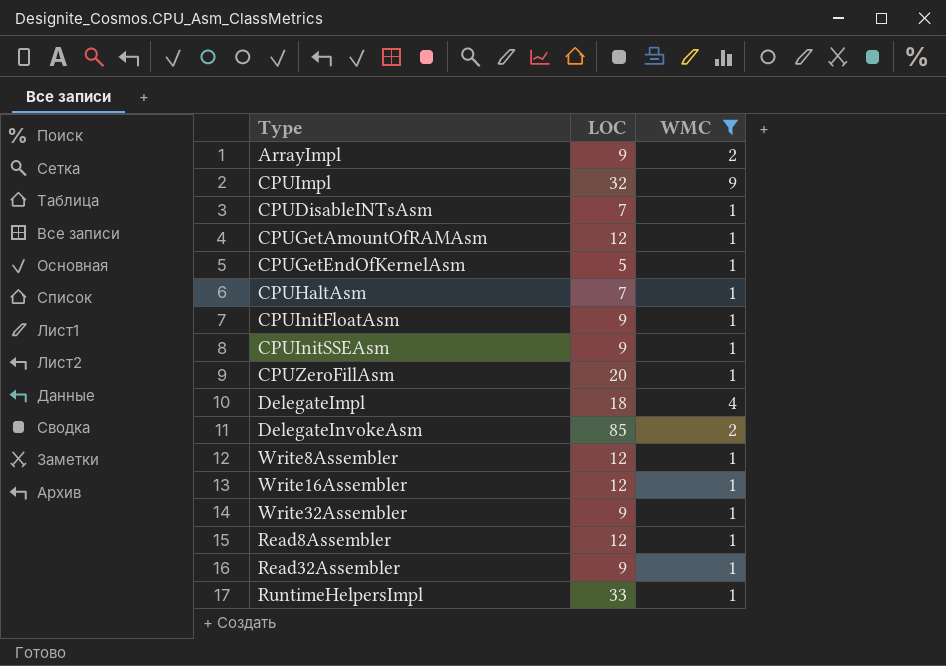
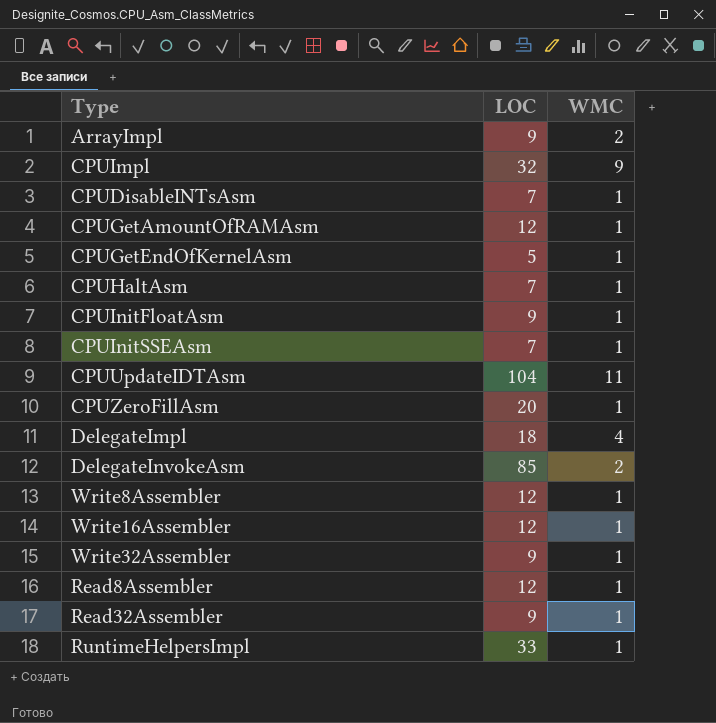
filter: WMC != 11 -> none
CPUInitSSEAsm | LOC: 9 -> 7

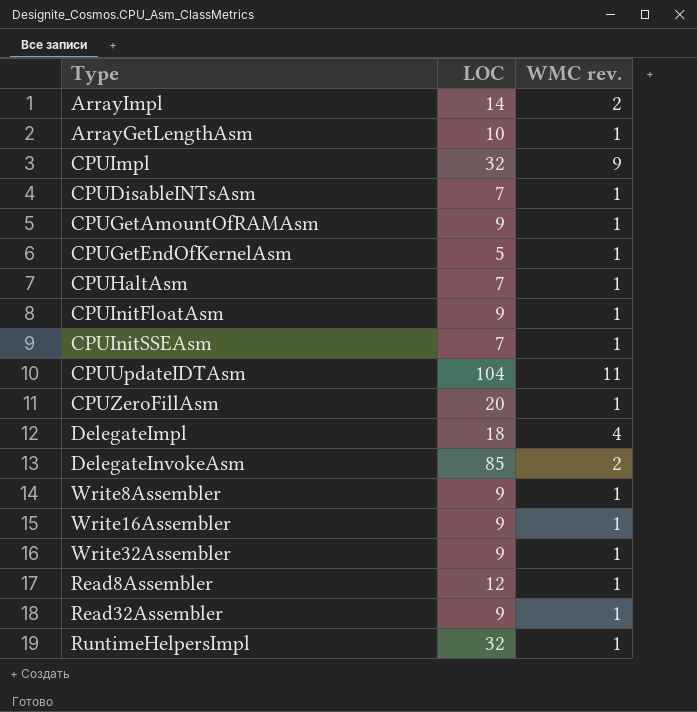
column name: WMC -> WMC rev.
ArrayImpl | LOC: 9 -> 14
row ArrayGetLengthAsm: none -> 10 | 1
CPUGetAmountOfRAMAsm | LOC: 12 -> 9
Write8Assembler | LOC: 12 -> 9
Write16Assembler | LOC: 12 -> 9
RuntimeHelpersImpl | LOC: 33 -> 32

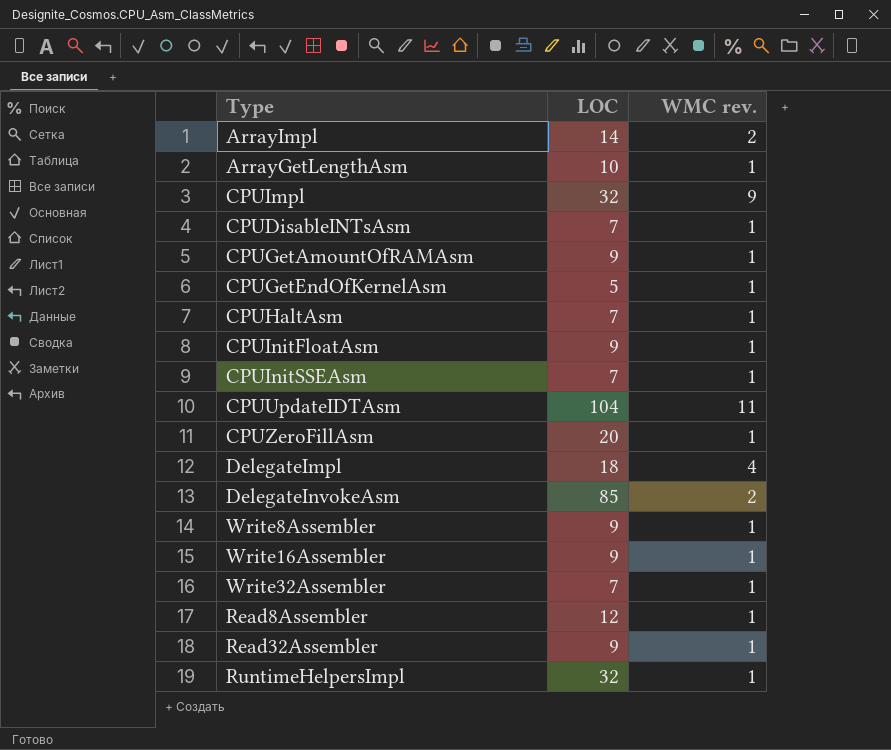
Write32Assembler | LOC: 9 -> 7

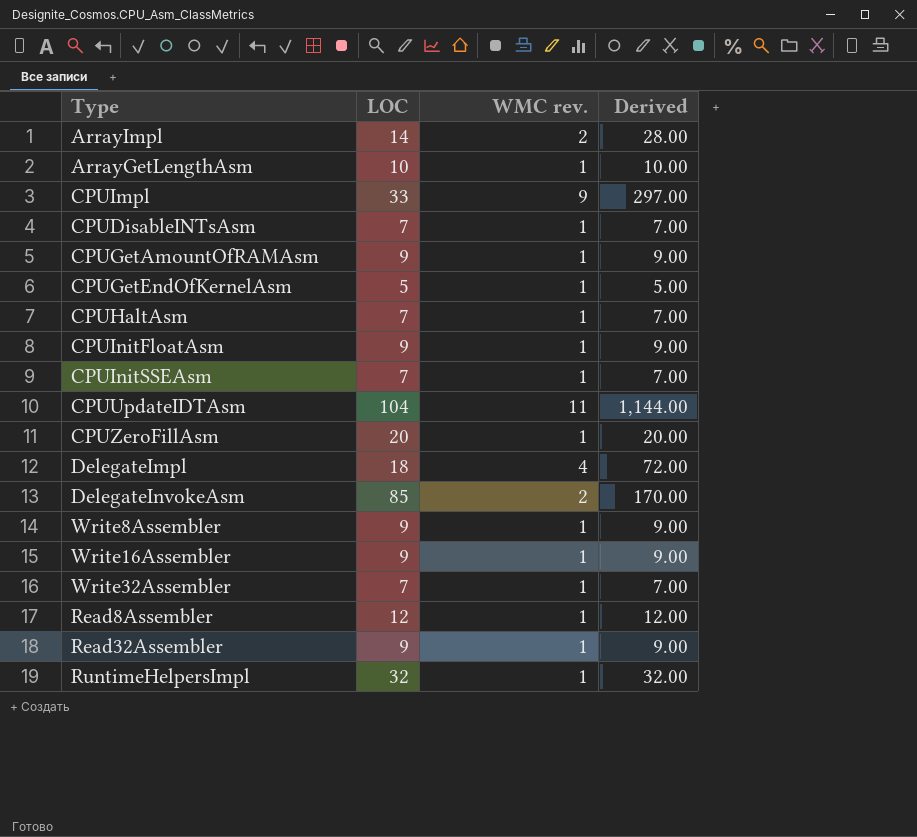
column Derived | formula: none -> [LOC] * [WMC rev.]
CPUImpl | LOC: 32 -> 33

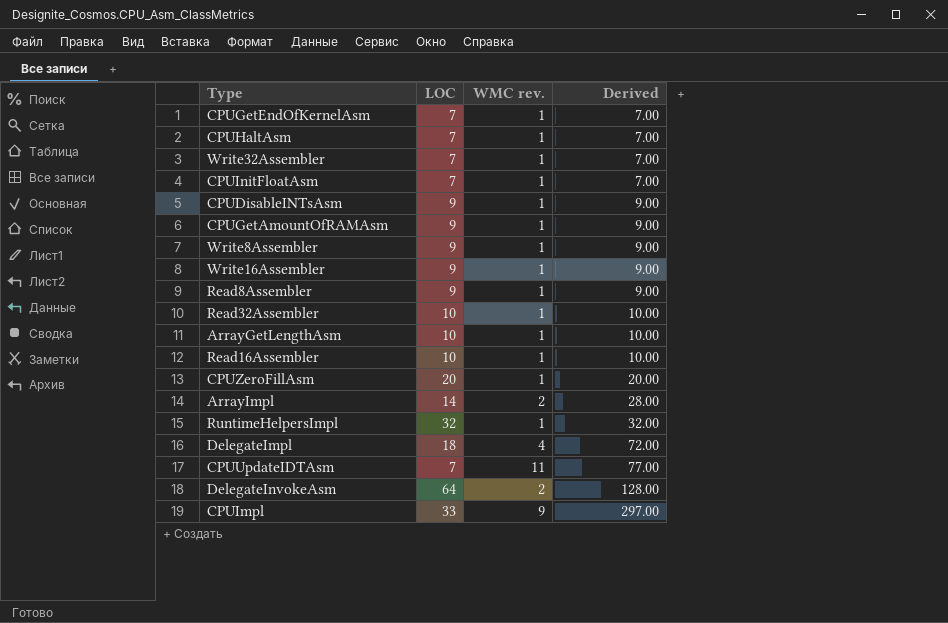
row order: none -> Derived ascending
row CPUInitSSEAsm: 7 | 1 | 7.00 -> none
CPUGetEndOfKernelAsm | LOC: 5 -> 7
CPUGetEndOfKernelAsm | Derived: 5.00 -> 7.00
CPUInitFloatAsm | LOC: 9 -> 7
CPUInitFloatAsm | Derived: 9.00 -> 7.00
CPUDisableINTsAsm | LOC: 7 -> 9
CPUDisableINTsAsm | Derived: 7.00 -> 9.00
Read8Assembler | LOC: 12 -> 9
Read8Assembler | Derived: 12.00 -> 9.00
Read32Assembler | LOC: 9 -> 10
Read32Assembler | Derived: 9.00 -> 10.00
row Read16Assembler: none -> 10 | 1 | 10.00
CPUUpdateIDTAsm | LOC: 104 -> 7
CPUUpdateIDTAsm | Derived: 1,144.00 -> 77.00
DelegateInvokeAsm | LOC: 85 -> 64
DelegateInvokeAsm | Derived: 170.00 -> 128.00

